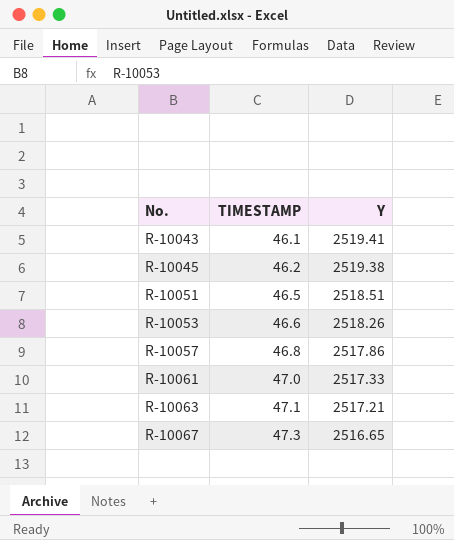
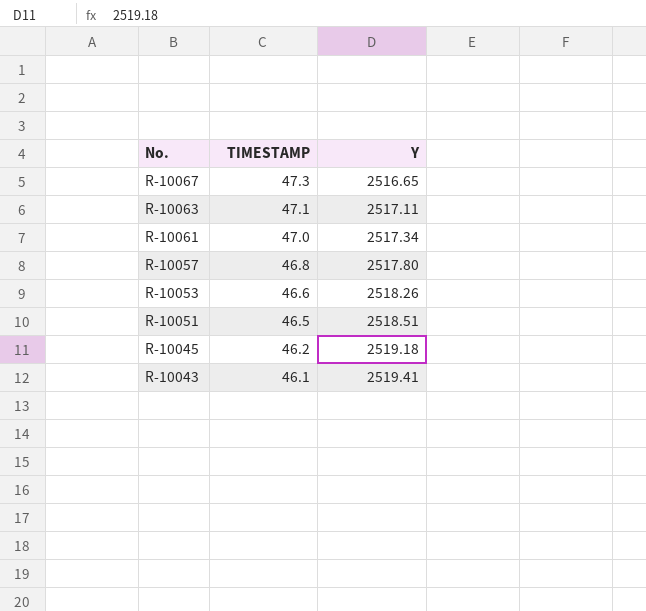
row order: No. ascending -> No. descending
R-10063 | Y: 2517.21 -> 2517.11
R-10061 | Y: 2517.33 -> 2517.34
R-10057 | Y: 2517.86 -> 2517.80
R-10045 | Y: 2519.38 -> 2519.18

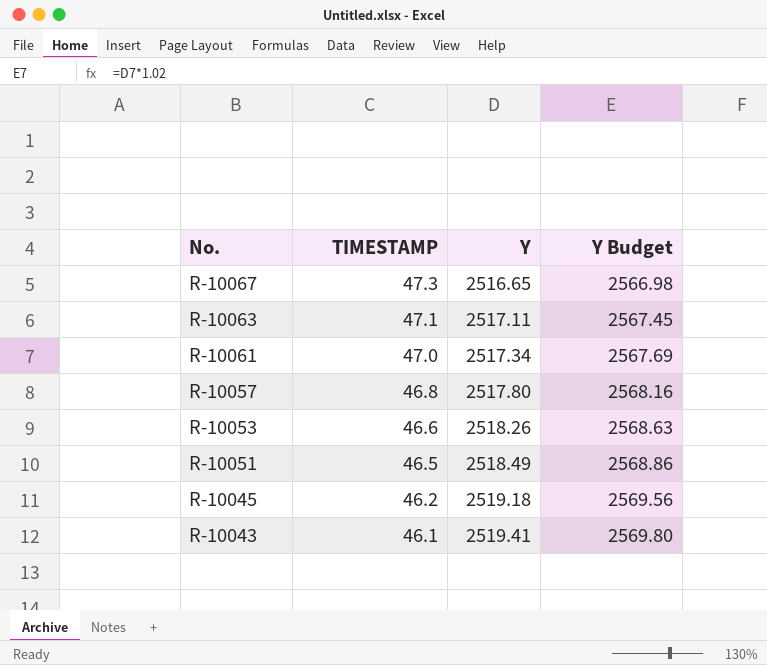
column Y Budget | formula: none -> [Y] * 1.02
R-10051 | Y: 2518.51 -> 2518.49

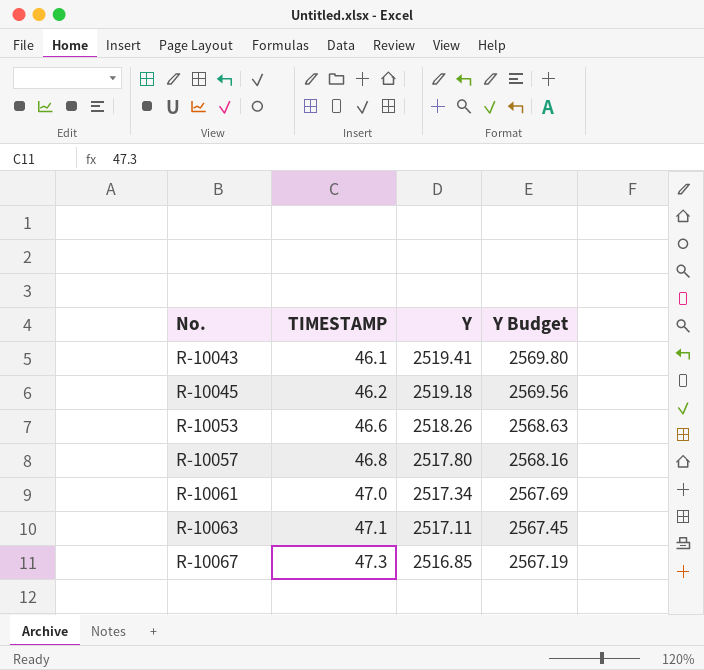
row order: No. descending -> No. ascending
row R-10051: 46.5 | 2518.49 | 2568.86 -> none
R-10067 | Y: 2516.65 -> 2516.85
R-10067 | Y Budget: 2566.98 -> 2567.19

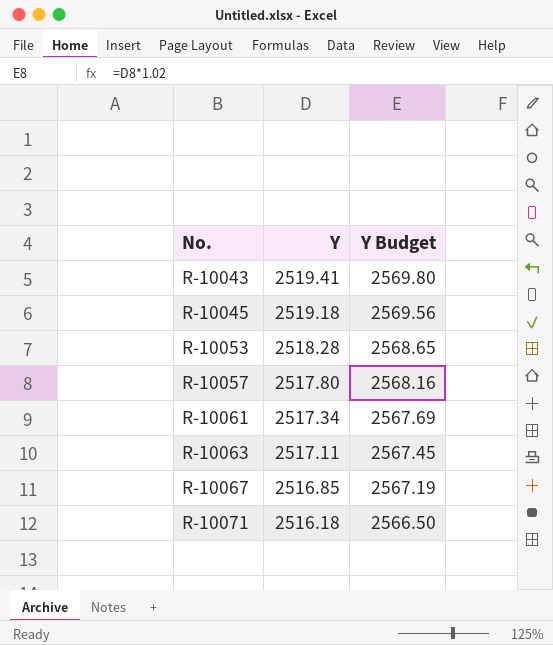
column TIMESTAMP | position: 2 -> none
R-10053 | Y: 2518.26 -> 2518.28
R-10053 | Y Budget: 2568.63 -> 2568.65
row R-10071: none -> 2516.18 | 2566.50

